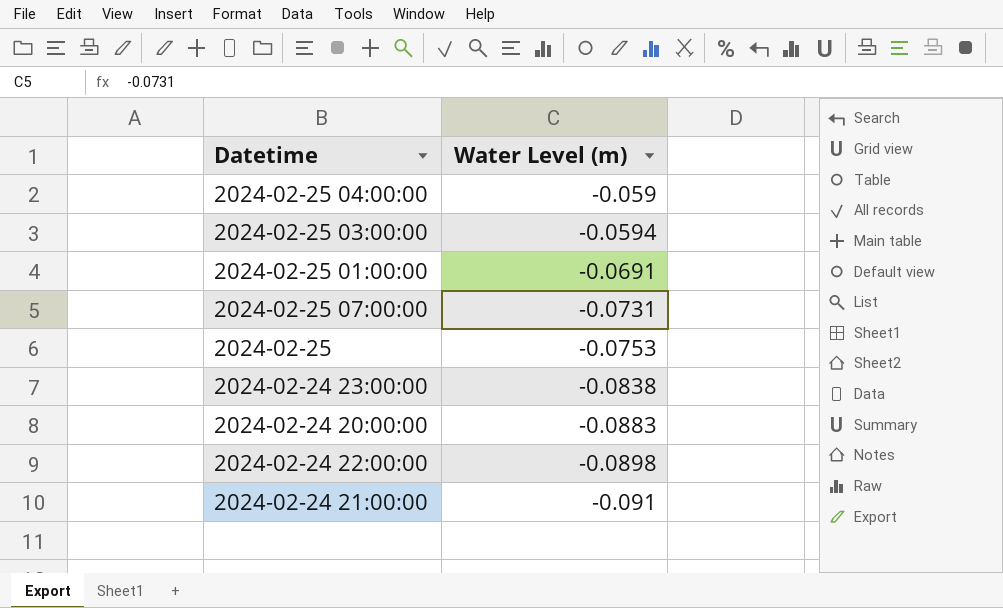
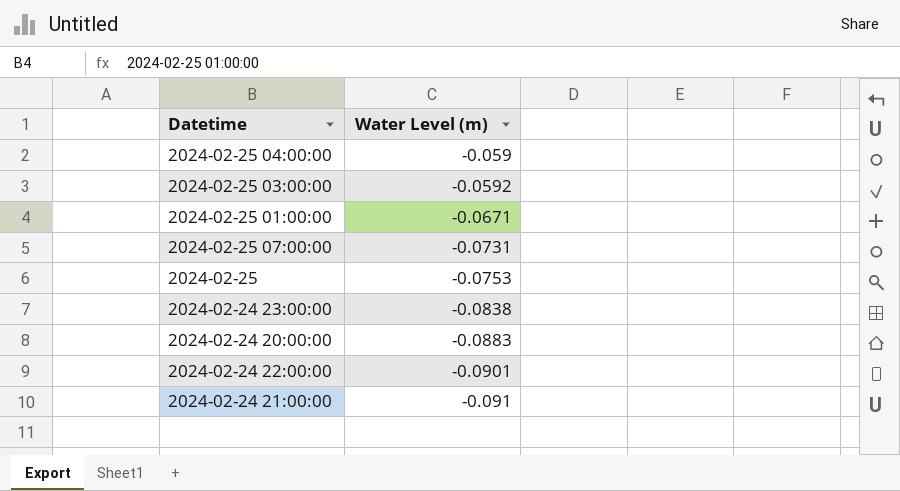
2024-02-25 03:00:00 | Water Level (m): -0.0594 -> -0.0592
2024-02-25 01:00:00 | Water Level (m): -0.0691 -> -0.0671
2024-02-24 22:00:00 | Water Level (m): -0.0898 -> -0.0901

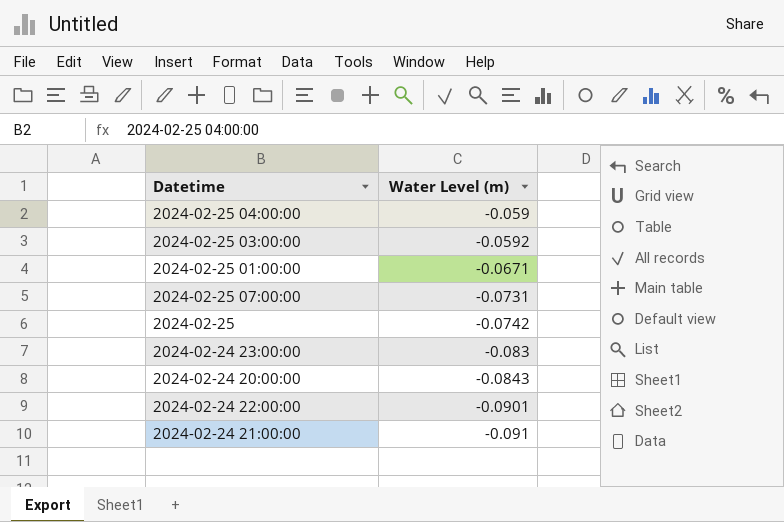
2024-02-25 | Water Level (m): -0.0753 -> -0.0742
2024-02-24 23:00:00 | Water Level (m): -0.0838 -> -0.083
2024-02-24 20:00:00 | Water Level (m): -0.0883 -> -0.0843

